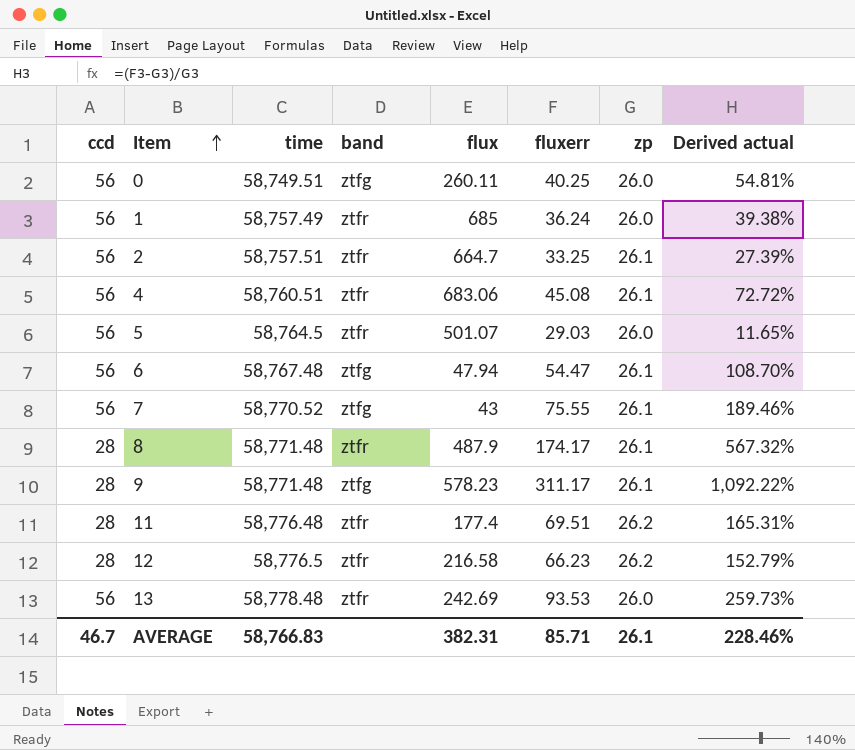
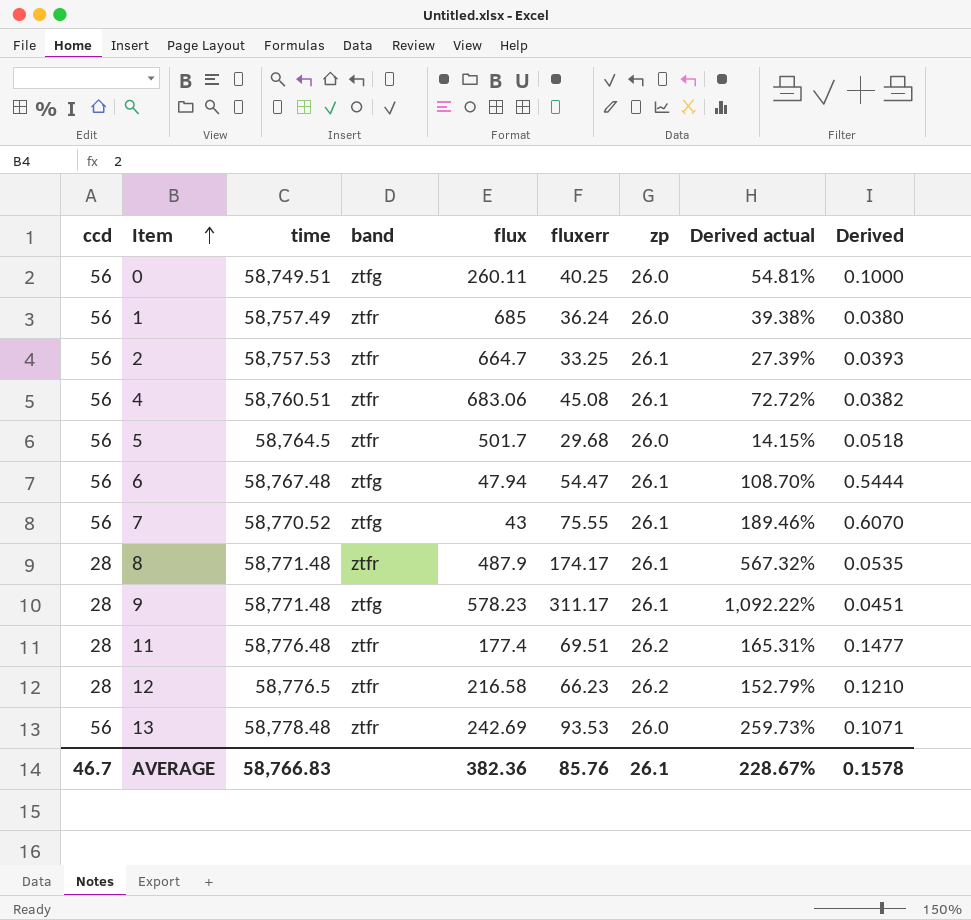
column Derived | formula: none -> [zp] / [flux]
2 | time: 58,757.51 -> 58,757.53
5 | flux: 501.07 -> 501.7
5 | fluxerr: 29.03 -> 29.68
5 | Derived actual: 11.65% -> 14.15%
AVERAGE | flux: 382.31 -> 382.36
AVERAGE | fluxerr: 85.71 -> 85.76
AVERAGE | Derived actual: 228.46% -> 228.67%

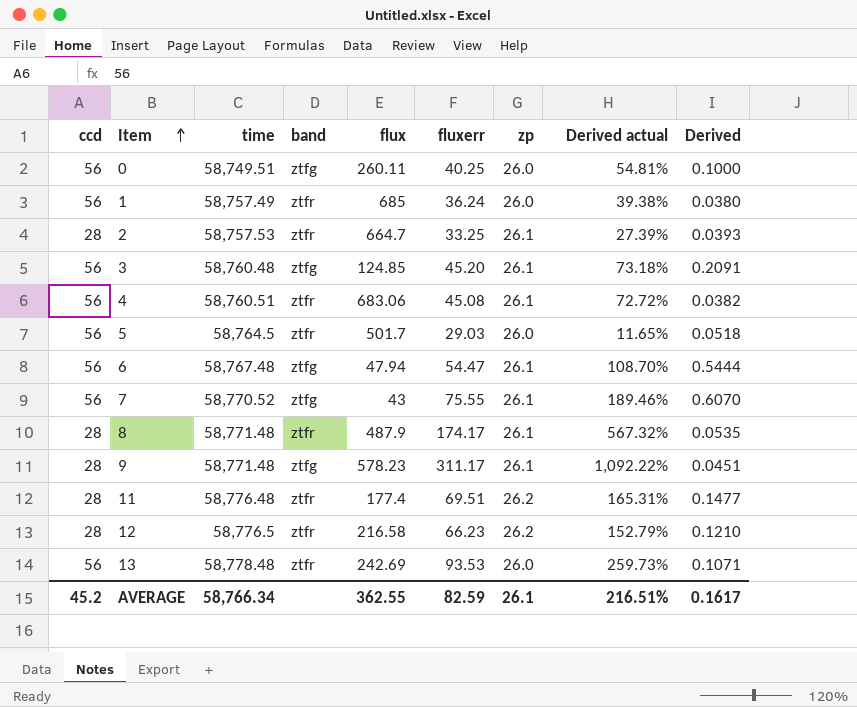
2 | ccd: 56 -> 28
row 3: none -> 56 | 58,760.48 | ztfg | 124.85 | 45.20 | 26.1 | 73.18% | 0.2091
5 | fluxerr: 29.68 -> 29.03
5 | Derived actual: 14.15% -> 11.65%
AVERAGE | ccd: 46.7 -> 45.2
AVERAGE | time: 58,766.83 -> 58,766.34
AVERAGE | flux: 382.36 -> 362.55
AVERAGE | fluxerr: 85.76 -> 82.59
AVERAGE | Derived actual: 228.67% -> 216.51%
AVERAGE | Derived: 0.1578 -> 0.1617

